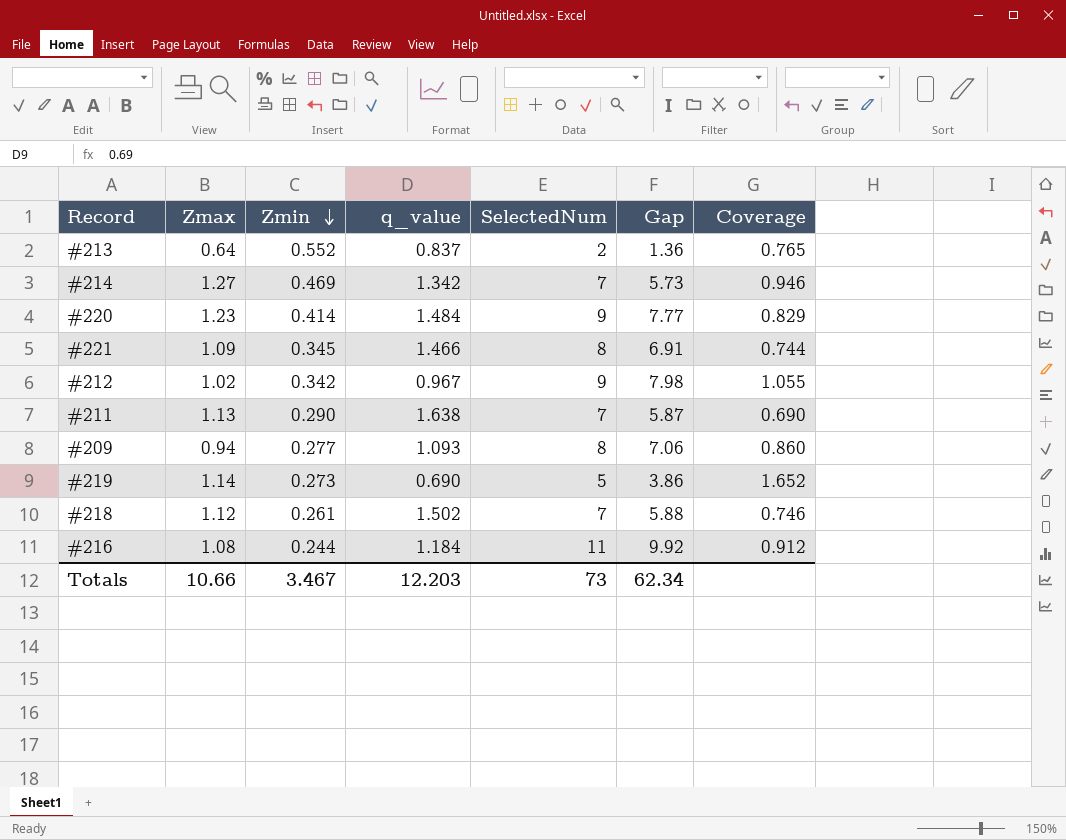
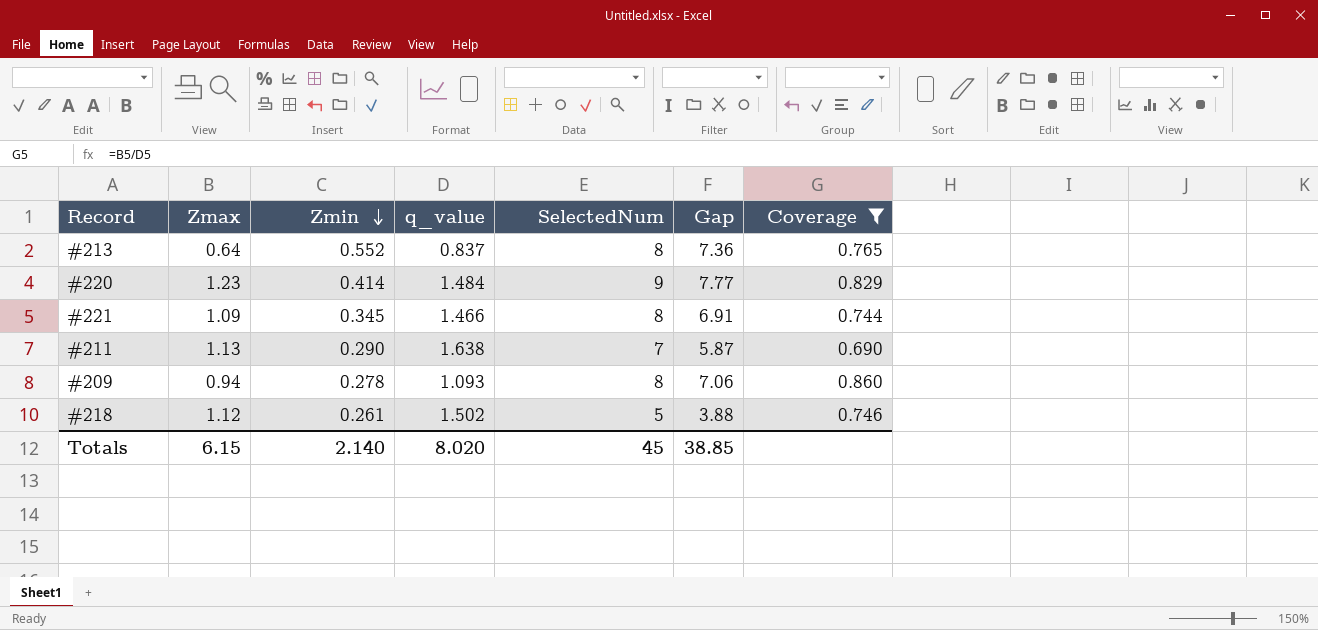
filter: none -> Coverage <= 0.860
#213 | SelectedNum: 2 -> 8
#213 | Gap: 1.36 -> 7.36
#209 | Zmin: 0.277 -> 0.278
#218 | SelectedNum: 7 -> 5
#218 | Gap: 5.88 -> 3.88
Totals | Zmax: 10.66 -> 6.15
Totals | Zmin: 3.467 -> 2.140
Totals | q_value: 12.203 -> 8.020
Totals | SelectedNum: 73 -> 45
Totals | Gap: 62.34 -> 38.85

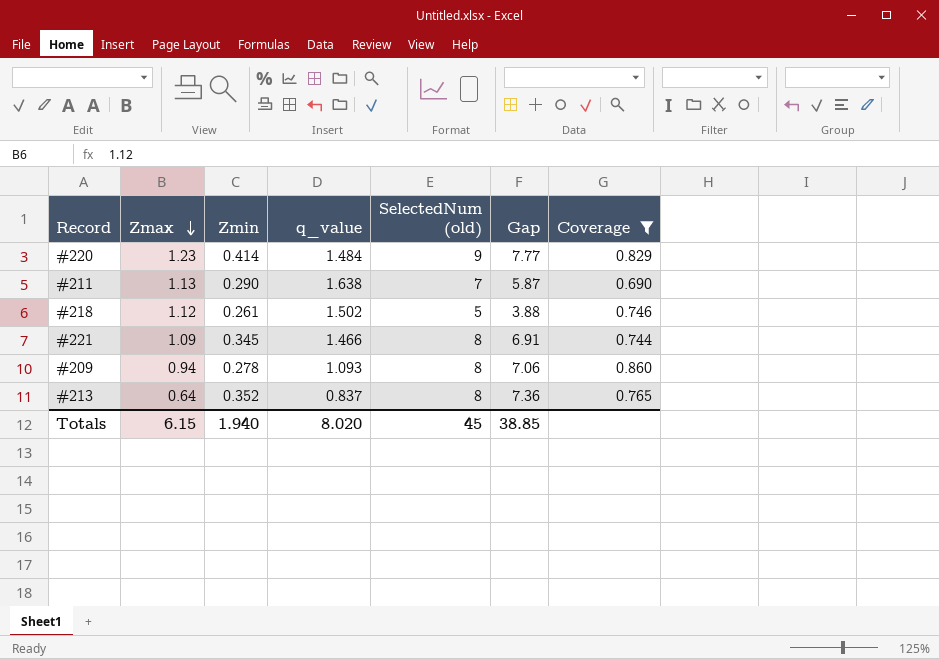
row order: Zmin descending -> Zmax descending
column name: SelectedNum -> SelectedNum (old)
#213 | Zmin: 0.552 -> 0.352
Totals | Zmin: 2.140 -> 1.940

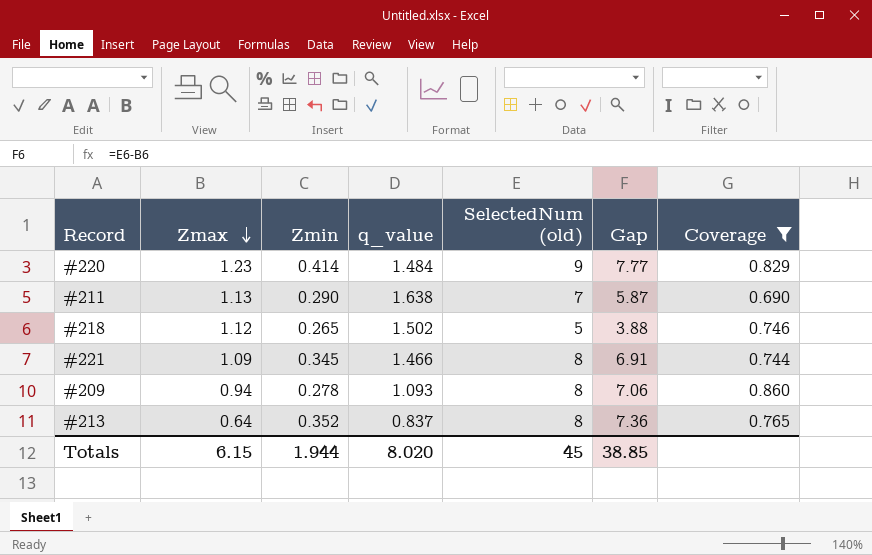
#218 | Zmin: 0.261 -> 0.265
Totals | Zmin: 1.940 -> 1.944

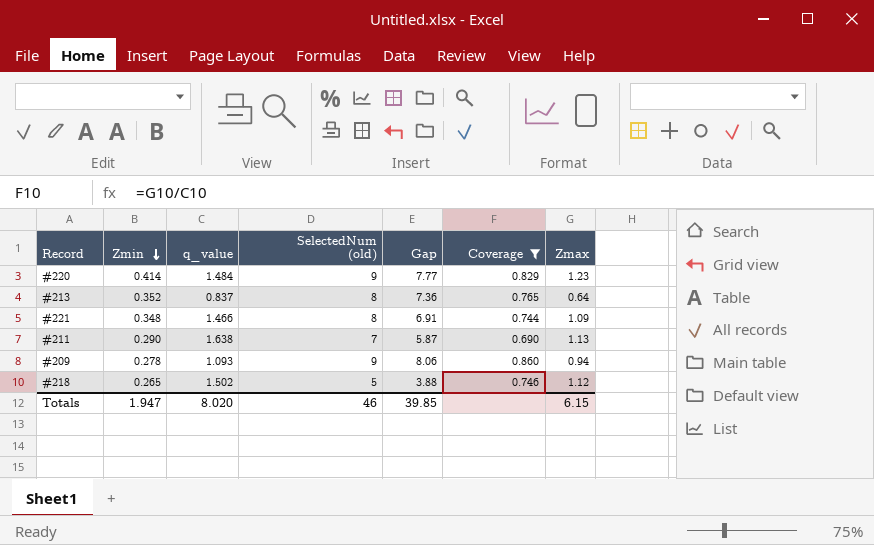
row order: Zmax descending -> Zmin descending
column Zmax | position: 2 -> 7
#221 | Zmin: 0.345 -> 0.348
#209 | SelectedNum (old): 8 -> 9
#209 | Gap: 7.06 -> 8.06
Totals | Zmin: 1.944 -> 1.947
Totals | SelectedNum (old): 45 -> 46
Totals | Gap: 38.85 -> 39.85

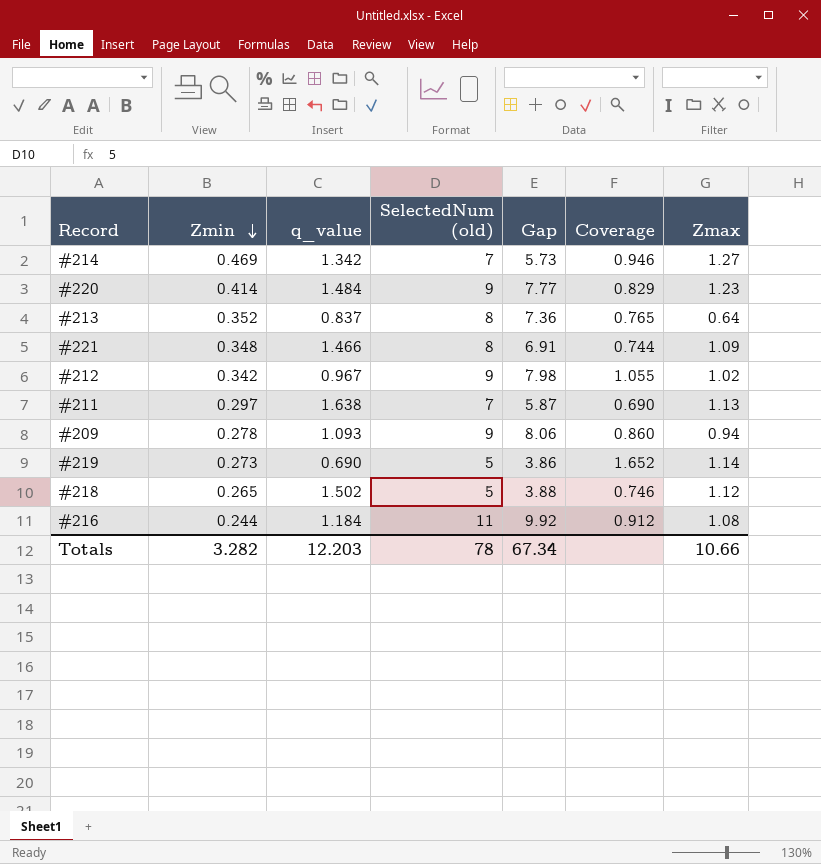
filter: Coverage <= 0.860 -> none
#211 | Zmin: 0.290 -> 0.297
Totals | Zmin: 1.947 -> 3.282
Totals | q_value: 8.020 -> 12.203
Totals | SelectedNum (old): 46 -> 78
Totals | Gap: 39.85 -> 67.34
Totals | Zmax: 6.15 -> 10.66

